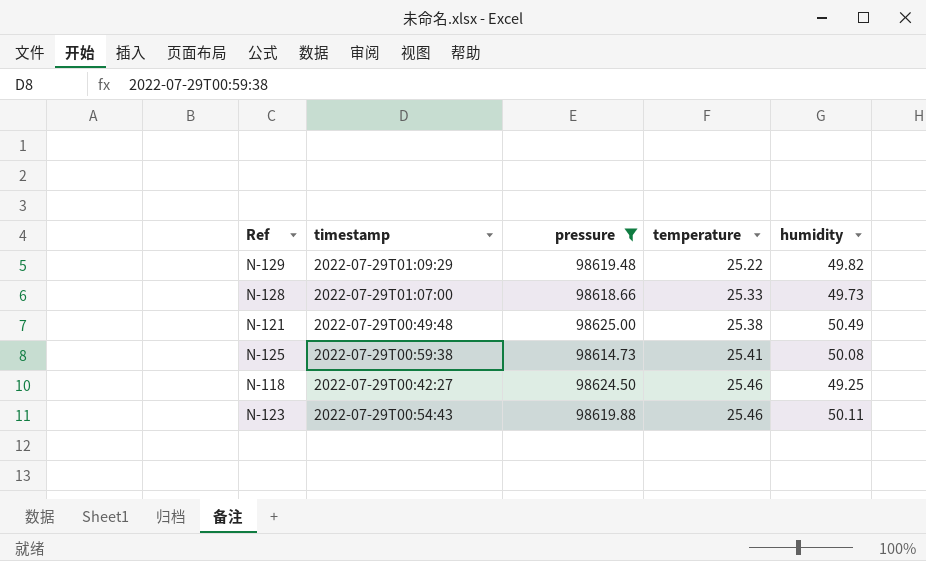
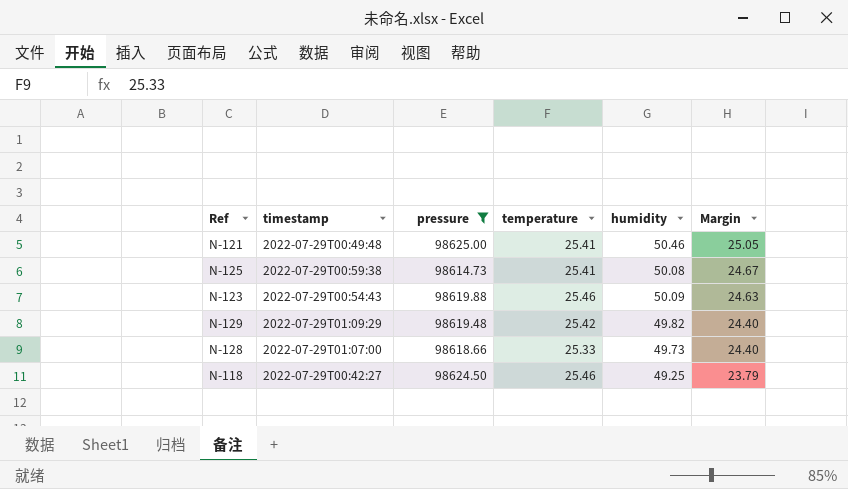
row order: temperature ascending -> Margin descending
column Margin | formula: none -> [humidity] - [temperature]
N-121 | temperature: 25.38 -> 25.41
N-121 | humidity: 50.49 -> 50.46
N-123 | humidity: 50.11 -> 50.09
N-129 | temperature: 25.22 -> 25.42

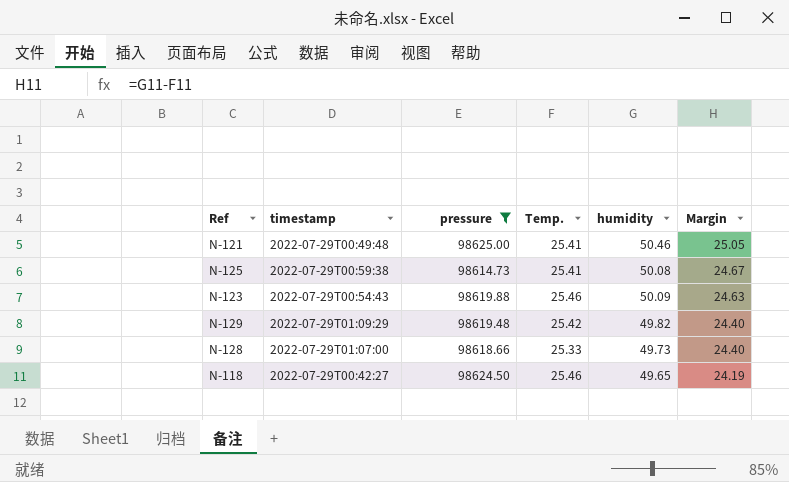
column name: temperature -> Temp.
N-118 | humidity: 49.25 -> 49.65
N-118 | Margin: 23.79 -> 24.19

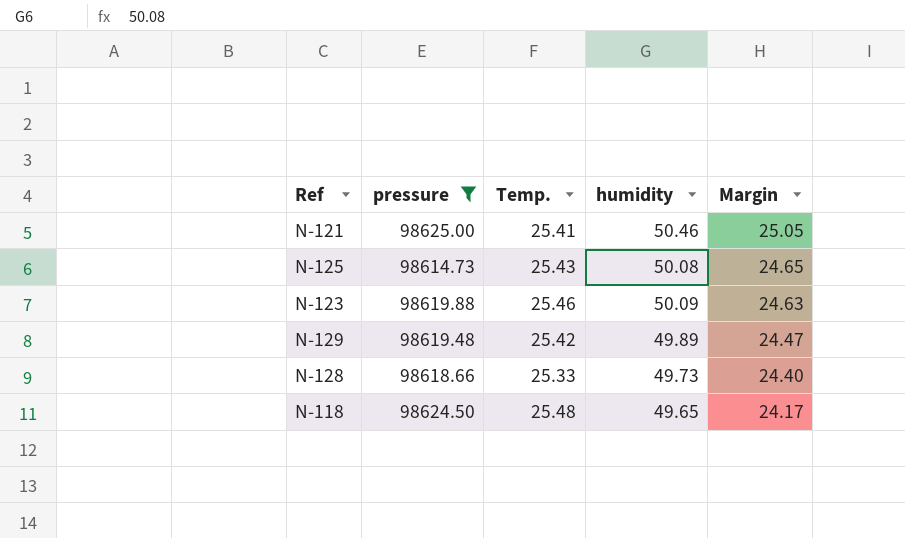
column timestamp | position: 2 -> none
N-125 | Temp.: 25.41 -> 25.43
N-125 | Margin: 24.67 -> 24.65
N-129 | humidity: 49.82 -> 49.89
N-129 | Margin: 24.40 -> 24.47
N-118 | Temp.: 25.46 -> 25.48
N-118 | Margin: 24.19 -> 24.17

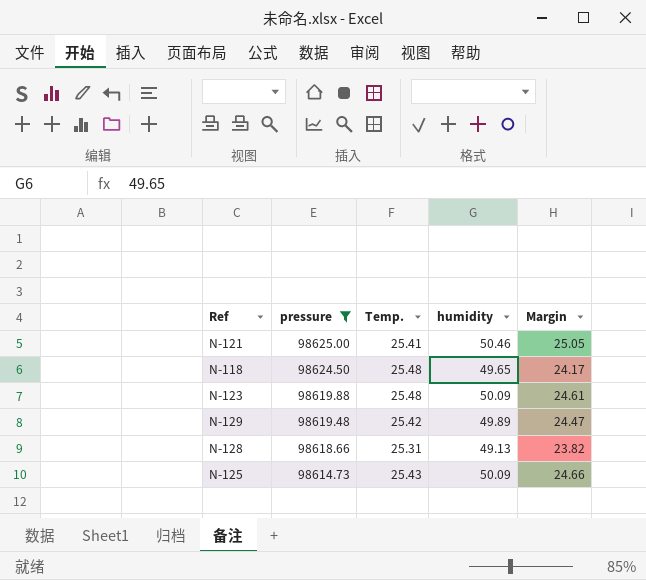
row order: Margin descending -> pressure descending
N-123 | Temp.: 25.46 -> 25.48
N-123 | Margin: 24.63 -> 24.61
N-128 | Temp.: 25.33 -> 25.31
N-128 | humidity: 49.73 -> 49.13
N-128 | Margin: 24.40 -> 23.82
N-125 | humidity: 50.08 -> 50.09
N-125 | Margin: 24.65 -> 24.66

